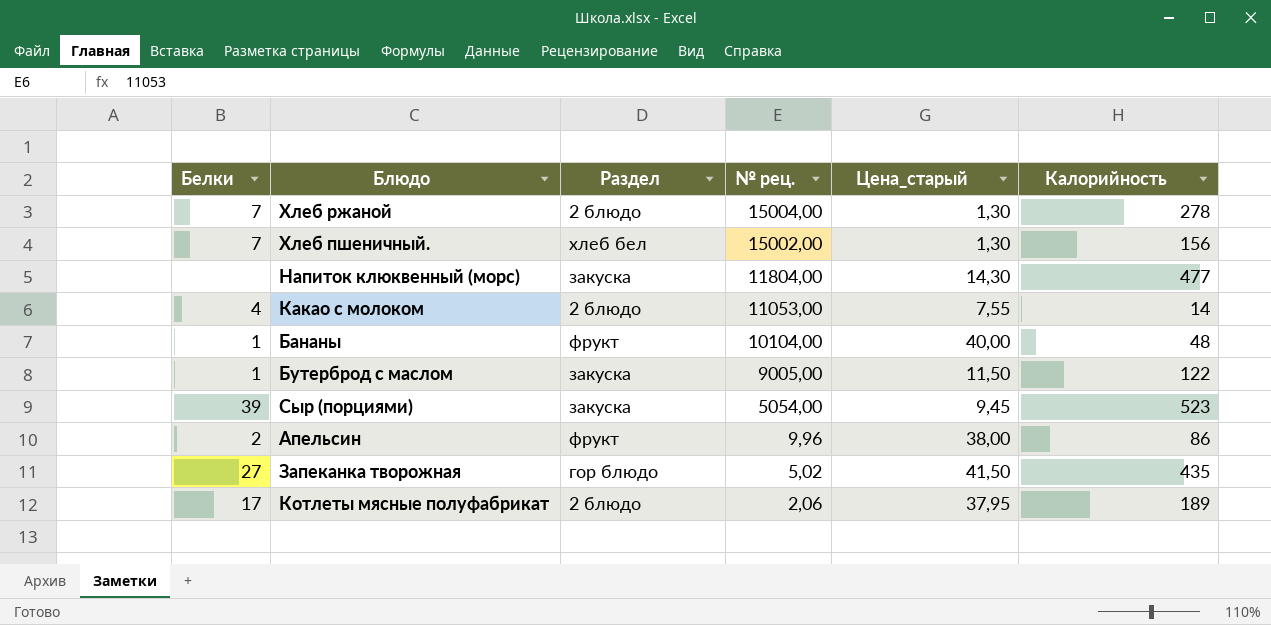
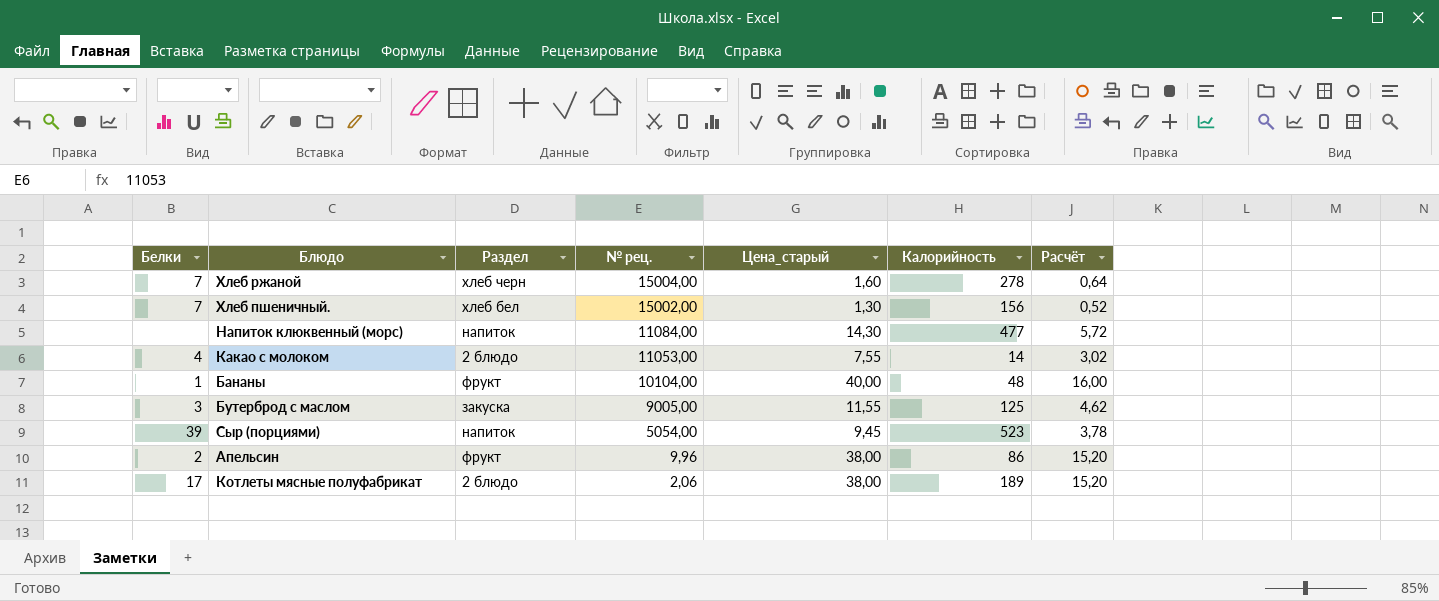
column Расчёт | formula: none -> [Цена_старый] * 0,4
row Запеканка творожная: 27 | гор блюдо | 5,02 | 41,50 | 435 -> none
Хлеб ржаной | Раздел: 2 блюдо -> хлеб черн
Хлеб ржаной | Цена_старый: 1,30 -> 1,60
Напиток клюквенный (морс) | Раздел: закуска -> напиток
Напиток клюквенный (морс) | № рец.: 11804,00 -> 11084,00
Бутерброд с маслом | Белки: 1 -> 3
Бутерброд с маслом | Цена_старый: 11,50 -> 11,55
Бутерброд с маслом | Калорийность: 122 -> 125
Сыр (порциями) | Раздел: закуска -> напиток
Котлеты мясные полуфабрикат | Цена_старый: 37,95 -> 38,00

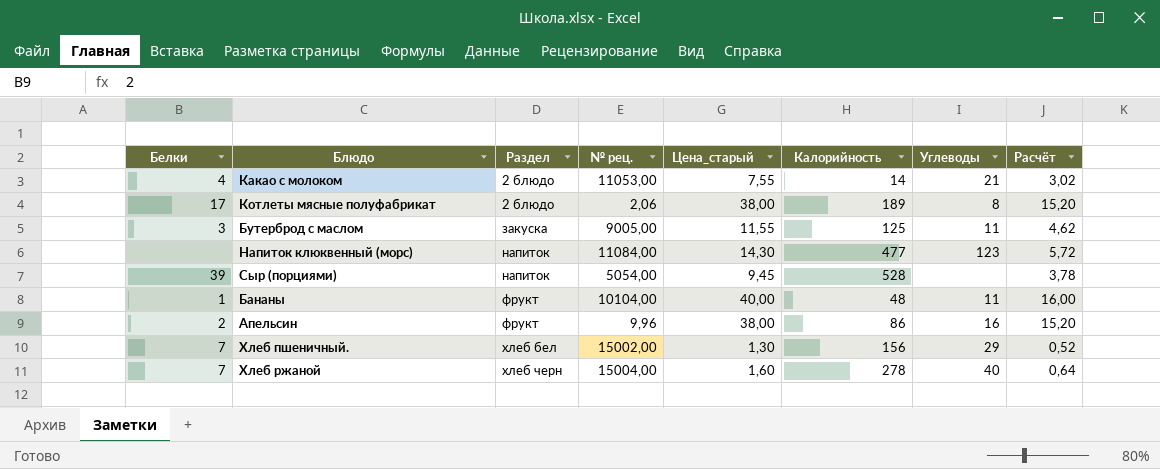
row order: № рец. descending -> Раздел ascending
column Углеводы | position: none -> 7
Сыр (порциями) | Калорийность: 523 -> 528

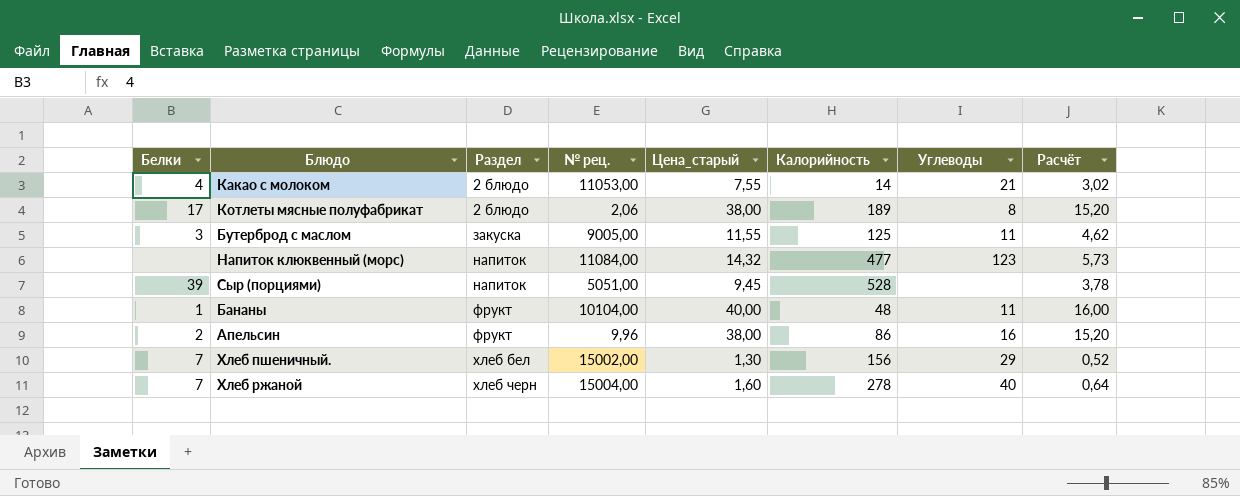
Напиток клюквенный (морс) | Цена_старый: 14,30 -> 14,32
Напиток клюквенный (морс) | Расчёт: 5,72 -> 5,73
Сыр (порциями) | № рец.: 5054,00 -> 5051,00

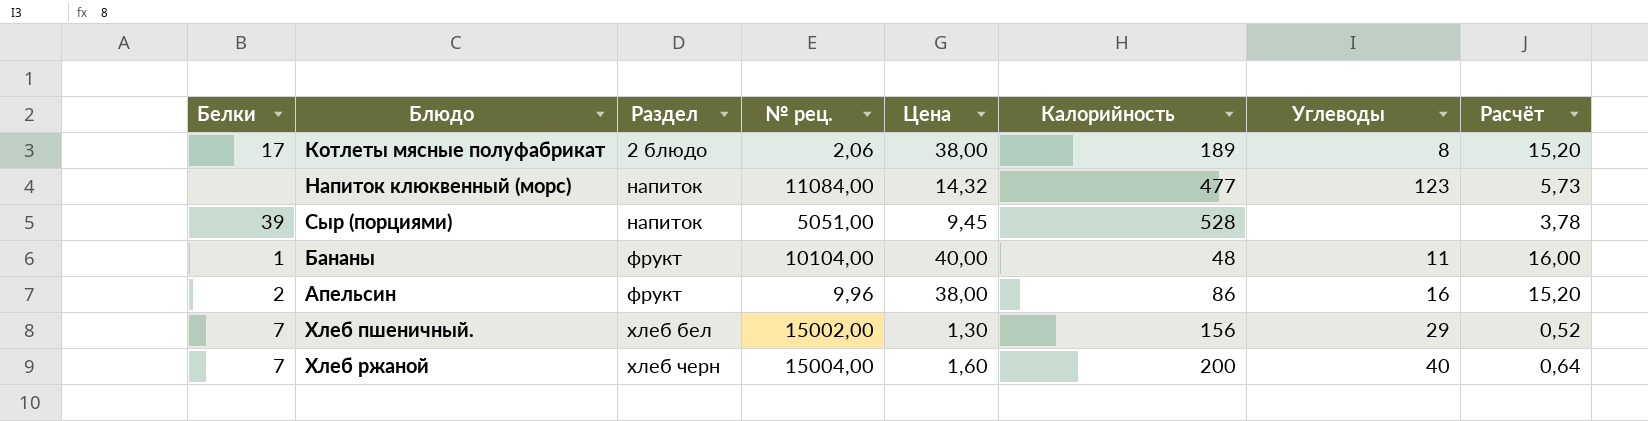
column name: Цена_старый -> Цена
row Какао с молоком: 4 | 2 блюдо | 11053,00 | 7,55 | 14 | 21 | 3,02 -> none
row Бутерброд с маслом: 3 | закуска | 9005,00 | 11,55 | 125 | 11 | 4,62 -> none
Хлеб ржаной | Калорийность: 278 -> 200

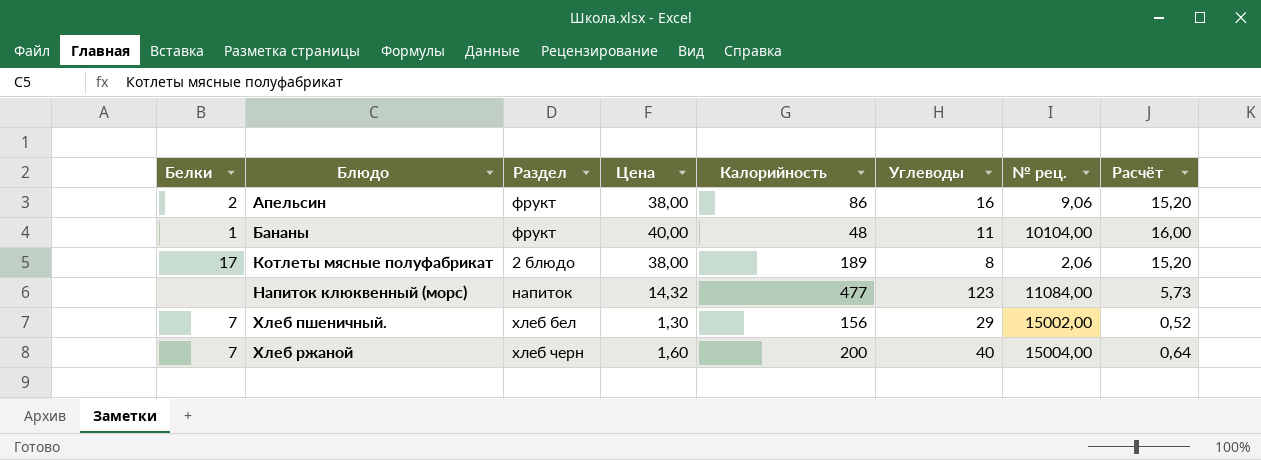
row order: Раздел ascending -> Блюдо ascending
column № рец. | position: 4 -> 7
row Сыр (порциями): 39 | напиток | 5051,00 | 9,45 | 528 | none | 3,78 -> none
Апельсин | № рец.: 9,96 -> 9,06

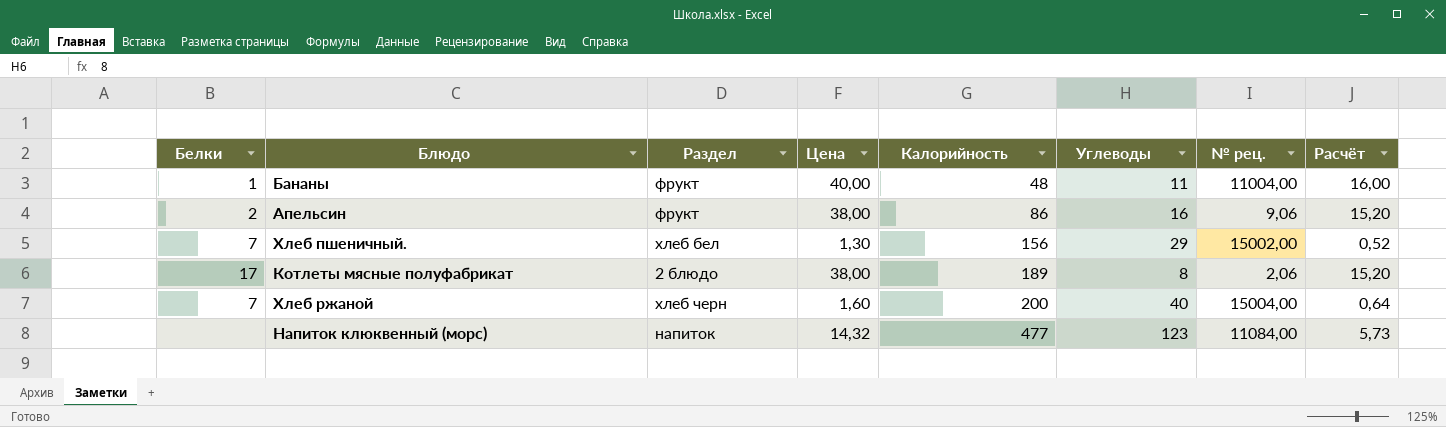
row order: Блюдо ascending -> Калорийность ascending
Бананы | № рец.: 10104,00 -> 11004,00

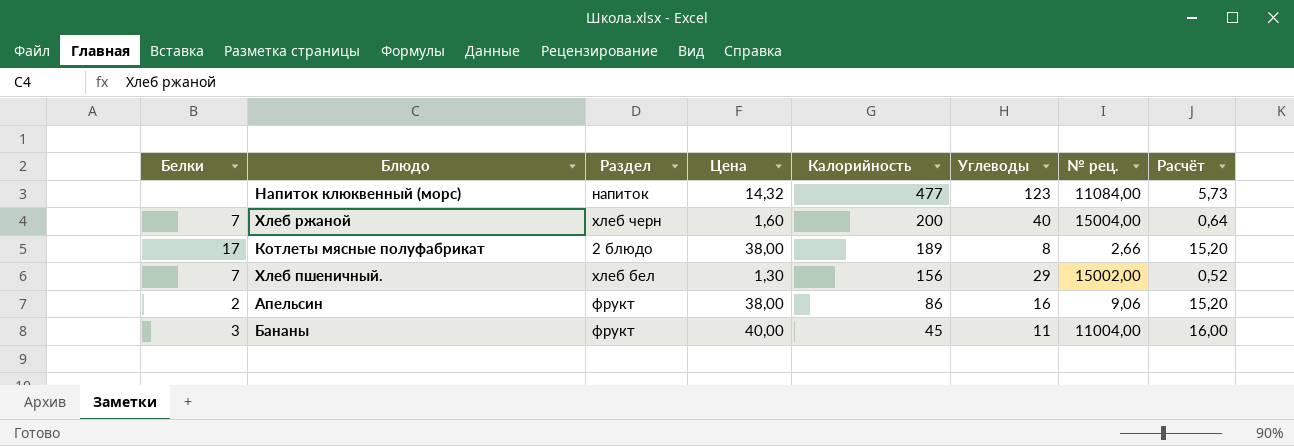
row order: Калорийность ascending -> Калорийность descending
Котлеты мясные полуфабрикат | № рец.: 2,06 -> 2,66
Бананы | Белки: 1 -> 3
Бананы | Калорийность: 48 -> 45

